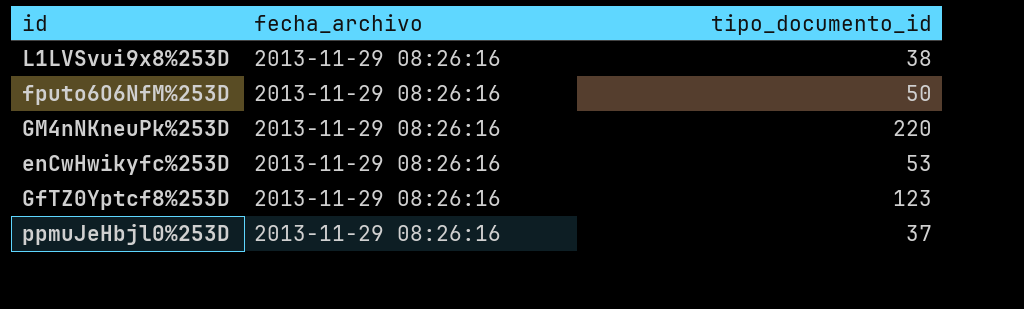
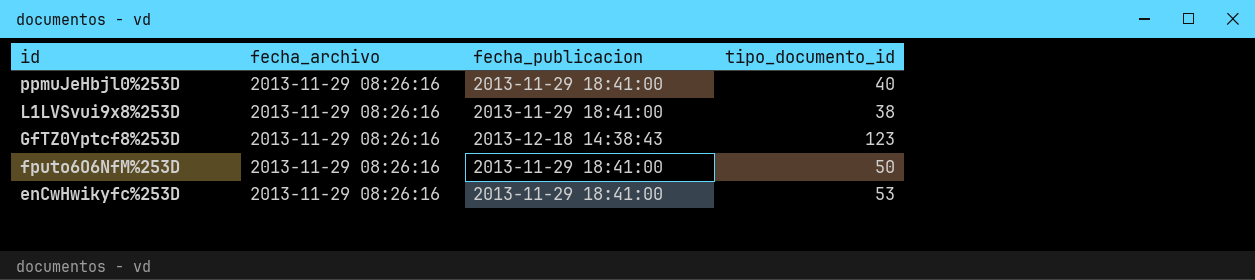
row order: none -> id descending
column fecha_publicacion | position: none -> 3
row GM4nNKneuPk%253D: 2013-11-29 08:26:16 | 220 -> none
ppmuJeHbjl0%253D | tipo_documento_id: 37 -> 40

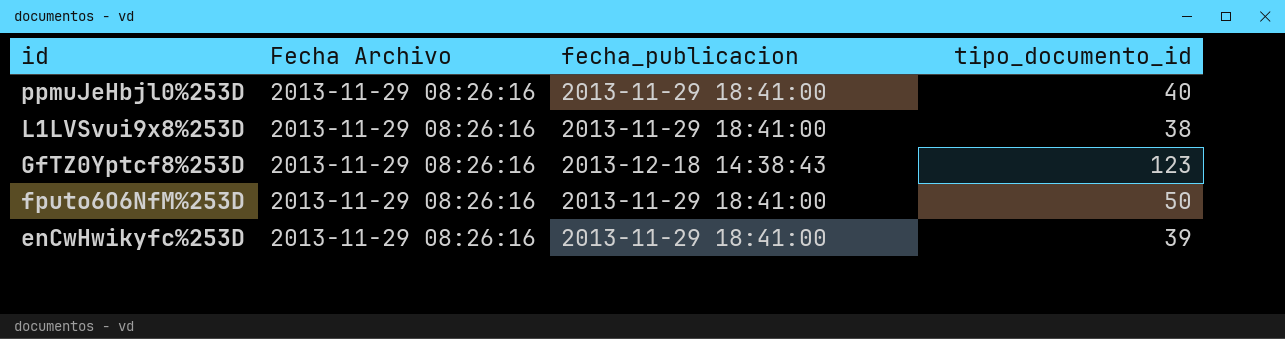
column name: fecha_archivo -> Fecha Archivo
enCwHwikyfc%253D | tipo_documento_id: 53 -> 39

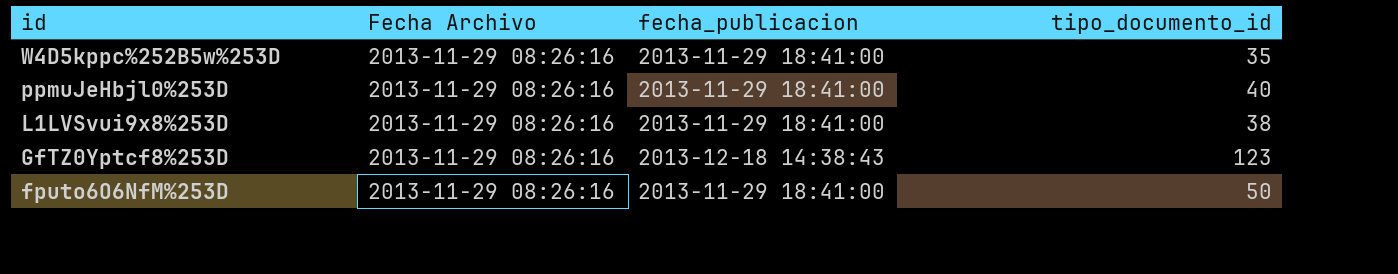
row enCwHwikyfc%253D: 2013-11-29 08:26:16 | 2013-11-29 18:41:00 | 39 -> none
row W4D5kppc%252B5w%253D: none -> 2013-11-29 08:26:16 | 2013-11-29 18:41:00 | 35

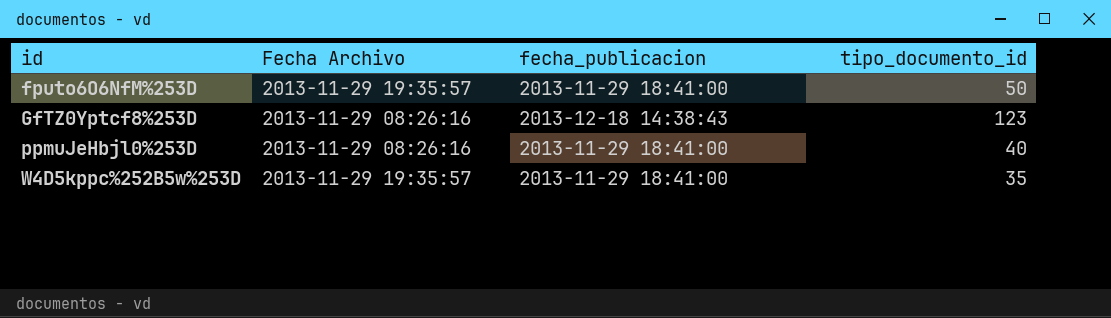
row order: id descending -> id ascending
row L1LVSvui9x8%253D: 2013-11-29 08:26:16 | 2013-11-29 18:41:00 | 38 -> none
fputo6O6NfM%253D | Fecha Archivo: 2013-11-29 08:26:16 -> 2013-11-29 19:35:57
W4D5kppc%252B5w%253D | Fecha Archivo: 2013-11-29 08:26:16 -> 2013-11-29 19:35:57

